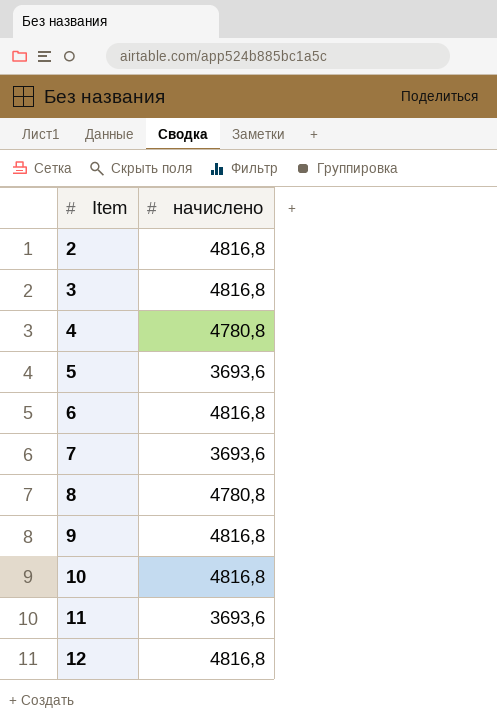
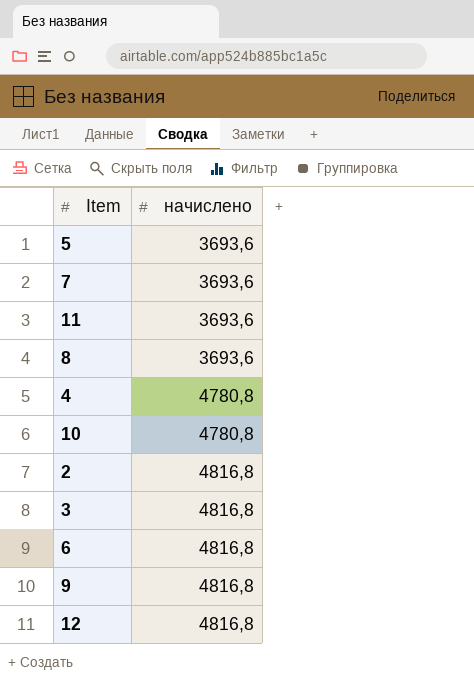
row order: Item ascending -> начислено ascending
8 | начислено: 4780,8 -> 3693,6
10 | начислено: 4816,8 -> 4780,8

